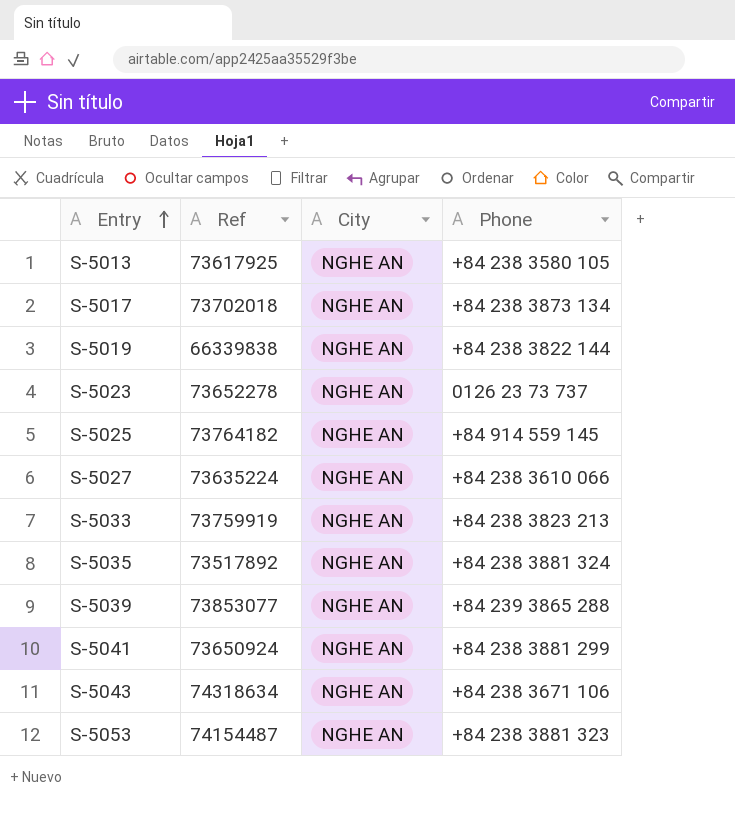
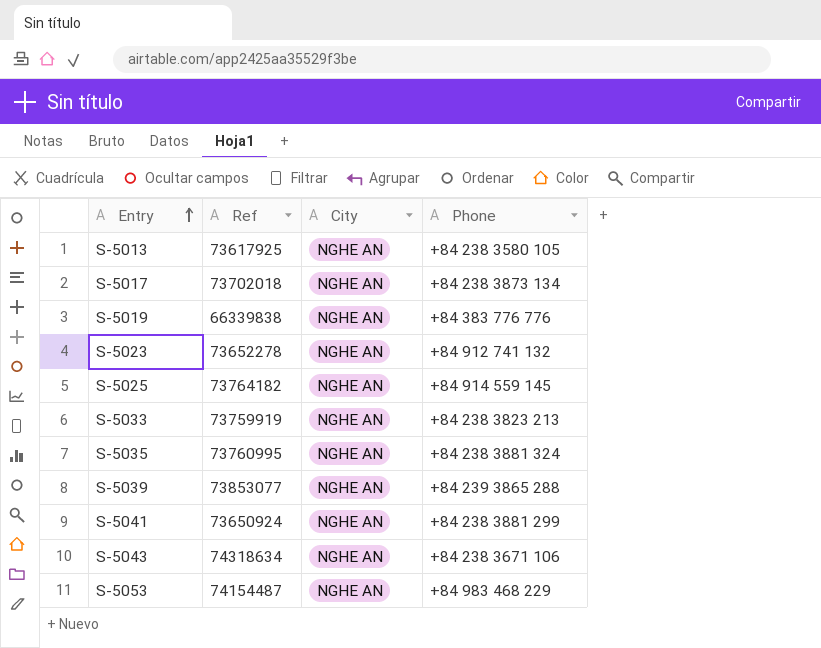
row S-5027: 73635224 | NGHE AN | +84 238 3610 066 -> none
S-5019 | Phone: +84 238 3822 144 -> +84 383 776 776
S-5023 | Phone: 0126 23 73 737 -> +84 912 741 132
S-5035 | Ref: 73517892 -> 73760995
S-5053 | Phone: +84 238 3881 323 -> +84 983 468 229

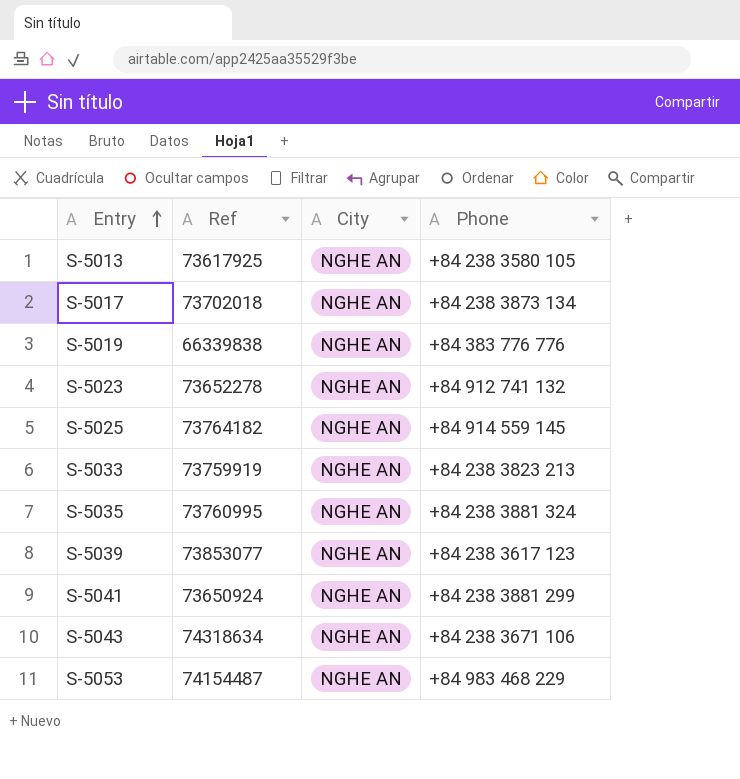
S-5039 | Phone: +84 239 3865 288 -> +84 238 3617 123

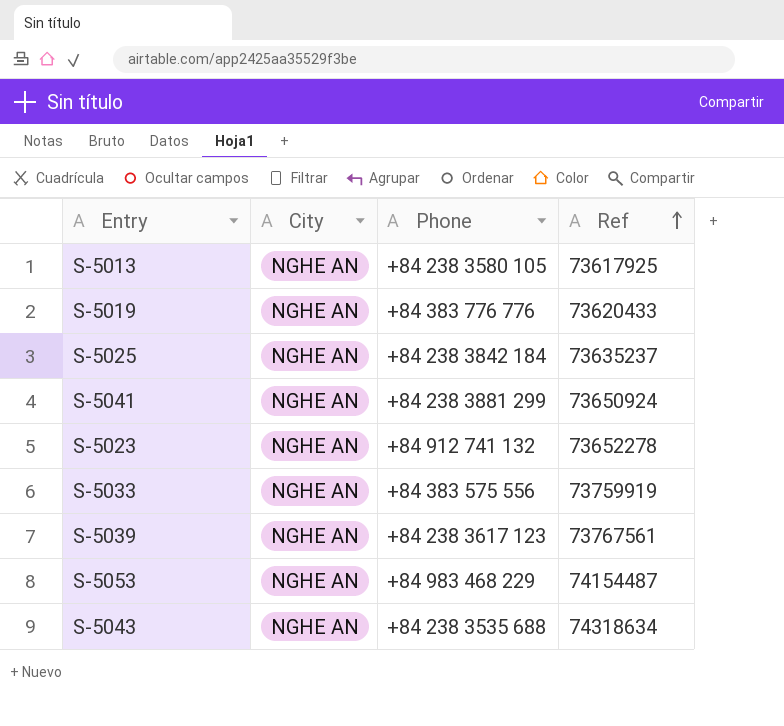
row order: Entry ascending -> Ref ascending
column Ref | position: 2 -> 4
row S-5017: 73702018 | NGHE AN | +84 238 3873 134 -> none
row S-5035: 73760995 | NGHE AN | +84 238 3881 324 -> none
S-5019 | Ref: 66339838 -> 73620433
S-5025 | Phone: +84 914 559 145 -> +84 238 3842 184
S-5025 | Ref: 73764182 -> 73635237
S-5033 | Phone: +84 238 3823 213 -> +84 383 575 556
S-5039 | Ref: 73853077 -> 73767561
S-5043 | Phone: +84 238 3671 106 -> +84 238 3535 688

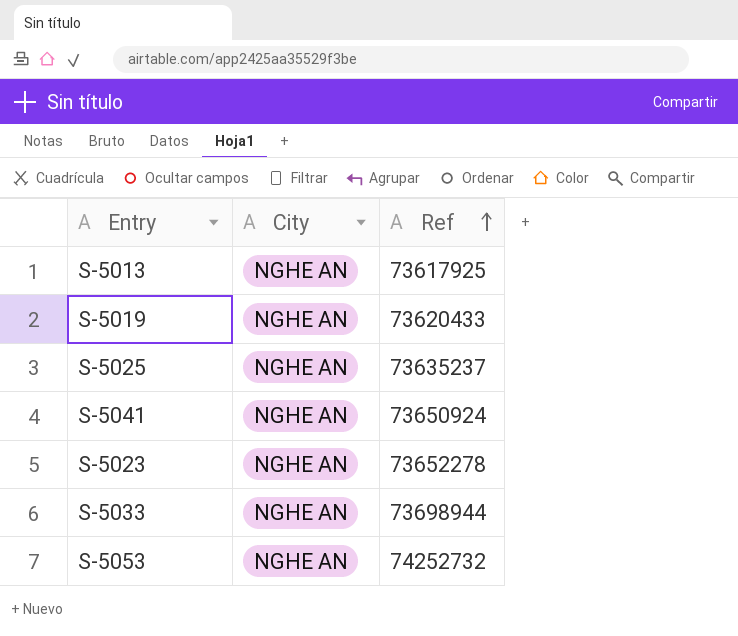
column Phone | position: 3 -> none
row S-5039: NGHE AN | +84 238 3617 123 | 73767561 -> none
row S-5043: NGHE AN | +84 238 3535 688 | 74318634 -> none
S-5033 | Ref: 73759919 -> 73698944
S-5053 | Ref: 74154487 -> 74252732

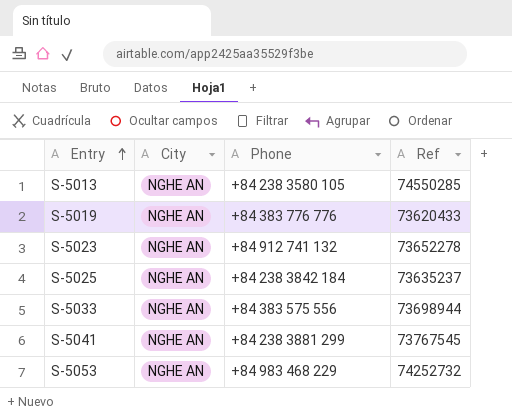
row order: Ref ascending -> Entry ascending
column Phone | position: none -> 3
S-5013 | Ref: 73617925 -> 74550285
S-5041 | Ref: 73650924 -> 73767545

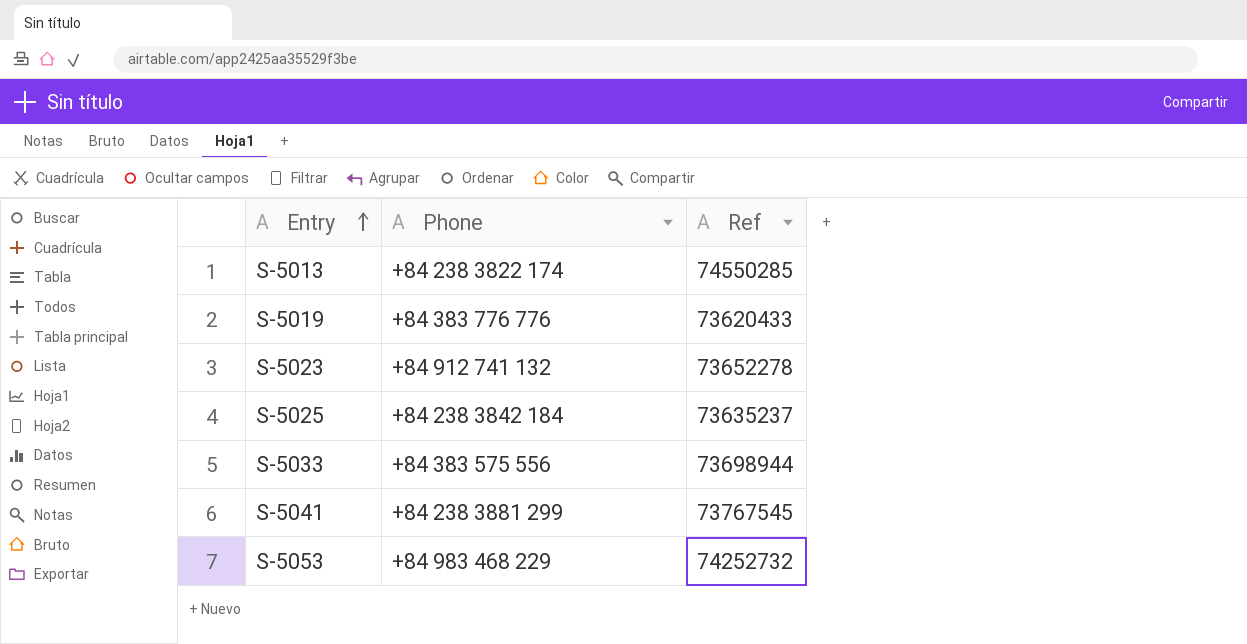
column City | position: 2 -> none
S-5013 | Phone: +84 238 3580 105 -> +84 238 3822 174

